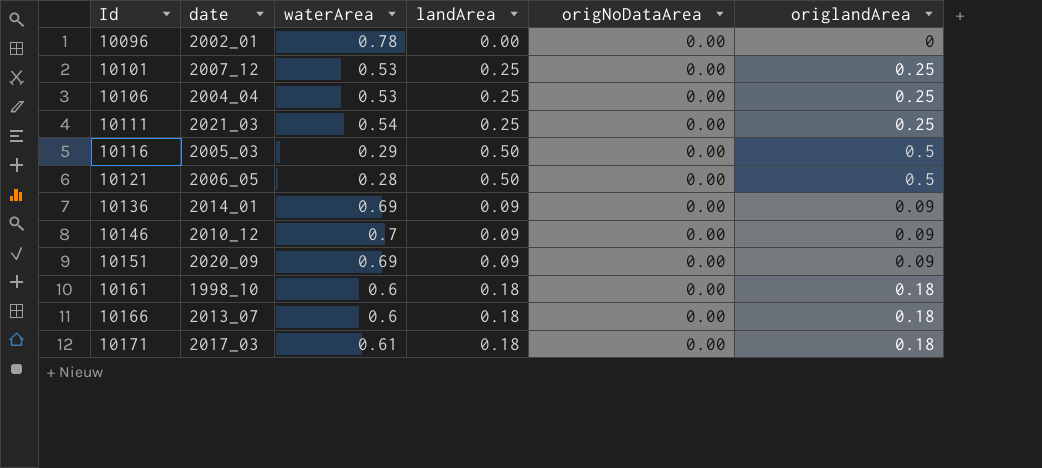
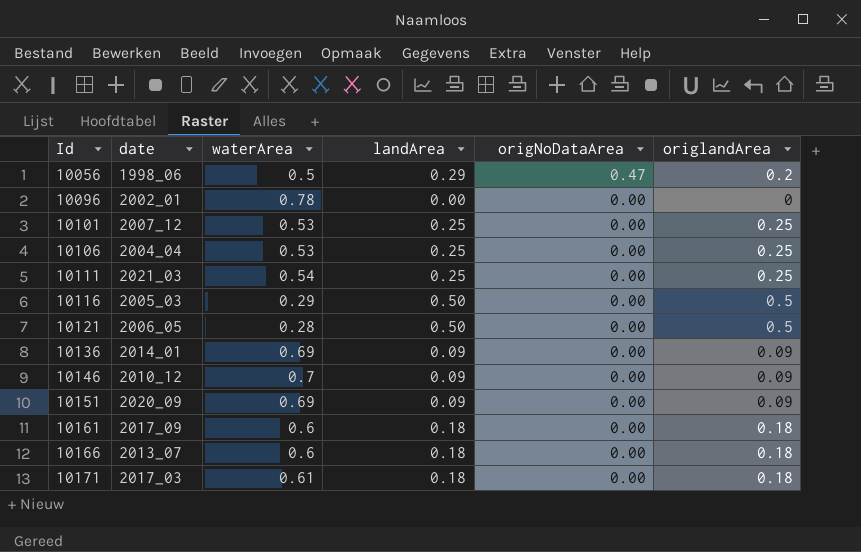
row 10056: none -> 1998_06 | 0.5 | 0.29 | 0.47 | 0.2
10161 | date: 1998_10 -> 2017_09

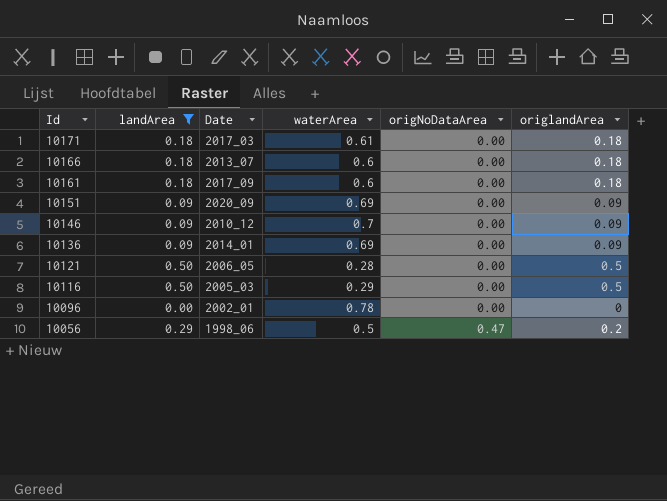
filter: none -> landArea != 0.25
row order: Id ascending -> Id descending
column landArea | position: 4 -> 2
column name: date -> Date

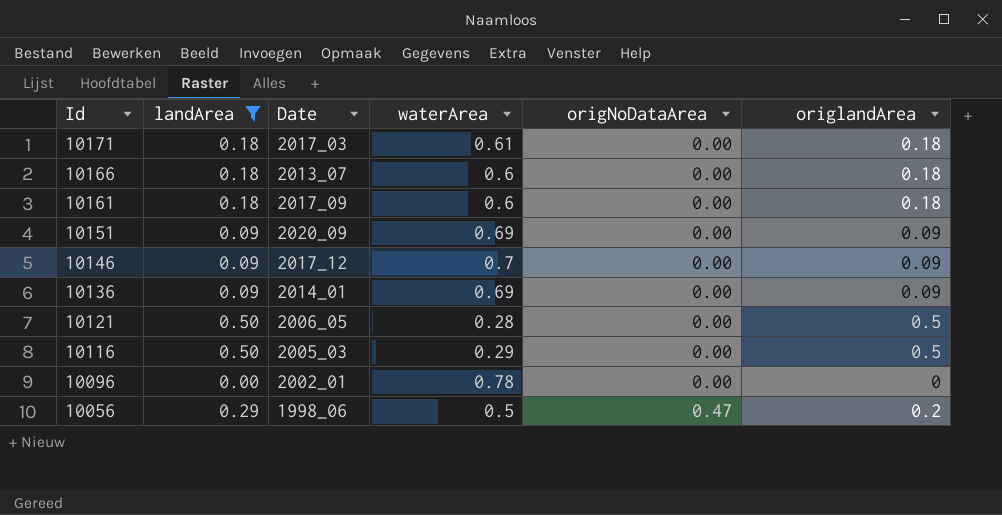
10146 | Date: 2010_12 -> 2017_12

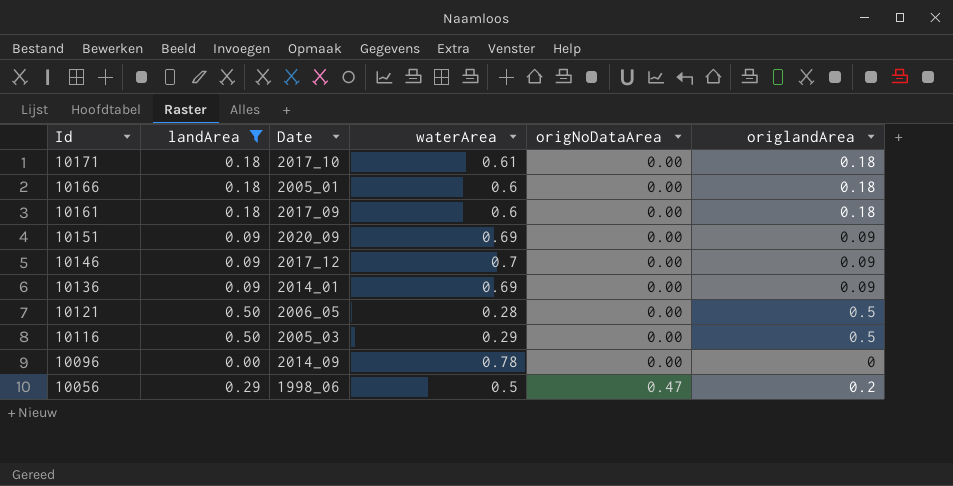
10171 | Date: 2017_03 -> 2017_10
10166 | Date: 2013_07 -> 2005_01
10096 | Date: 2002_01 -> 2014_09

